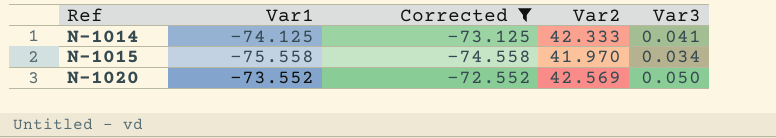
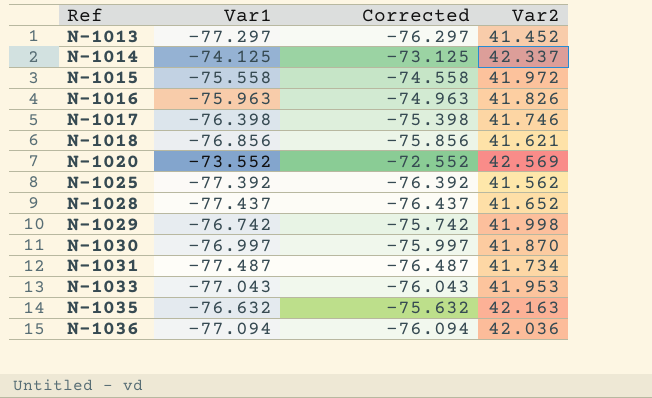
filter: Corrected >= -74.558 -> none
column Var3 | position: 5 -> none
N-1014 | Var2: 42.333 -> 42.337
N-1015 | Var2: 41.970 -> 41.972

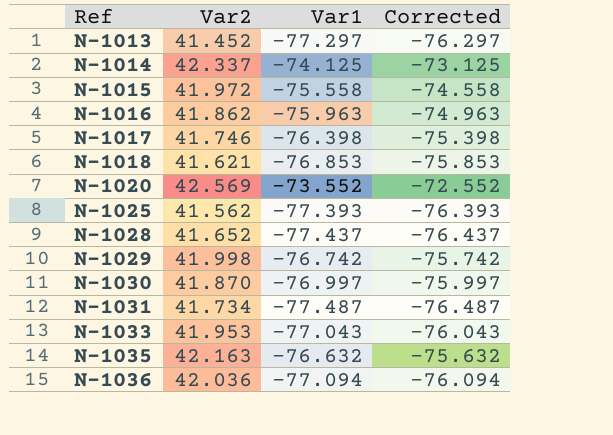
column Var2 | position: 4 -> 2
N-1016 | Var2: 41.826 -> 41.862
N-1018 | Var1: -76.856 -> -76.853
N-1018 | Corrected: -75.856 -> -75.853
N-1025 | Var1: -77.392 -> -77.393
N-1025 | Corrected: -76.392 -> -76.393

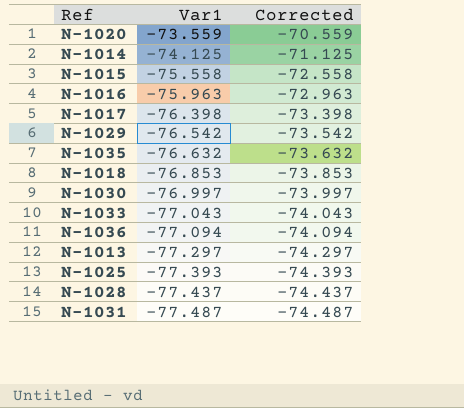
row order: Ref ascending -> Var1 descending
column Var2 | position: 2 -> none
column Corrected | formula: [Var1] + 1 -> [Var1] + 3
N-1020 | Var1: -73.552 -> -73.559
N-1029 | Var1: -76.742 -> -76.542

